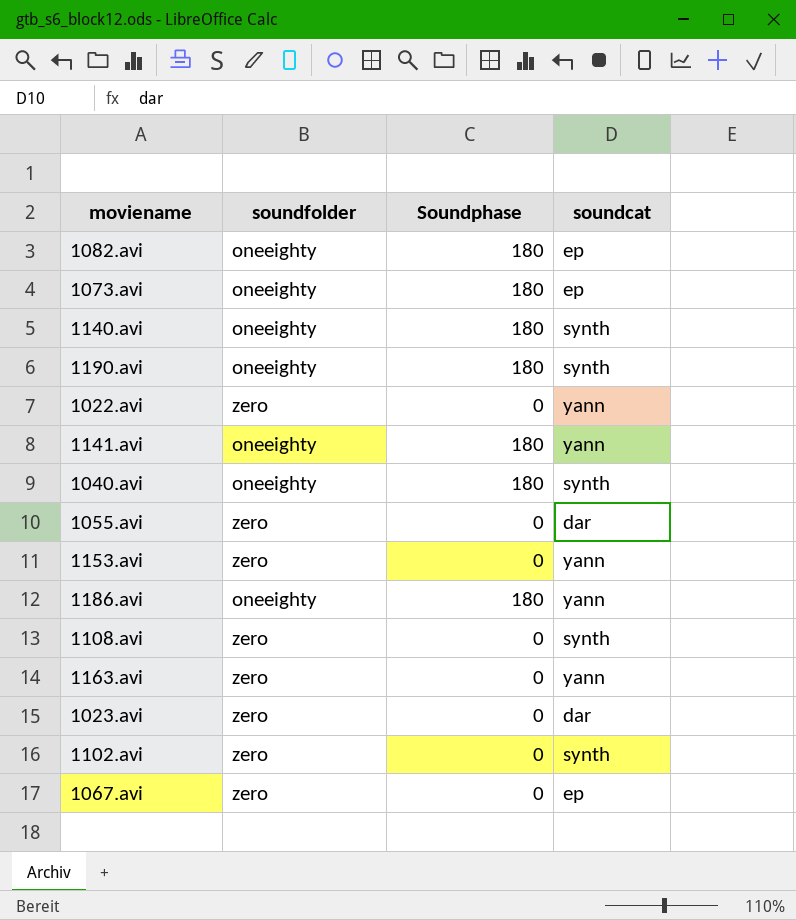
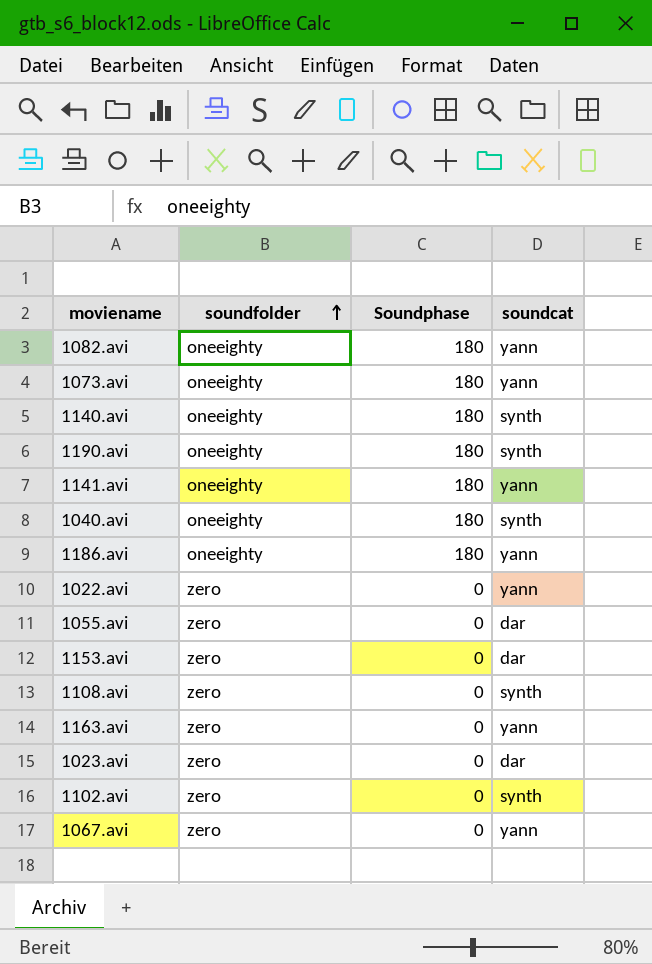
row order: none -> soundfolder ascending
1082.avi | soundcat: ep -> yann
1073.avi | soundcat: ep -> yann
1153.avi | soundcat: yann -> dar
1067.avi | soundcat: ep -> yann

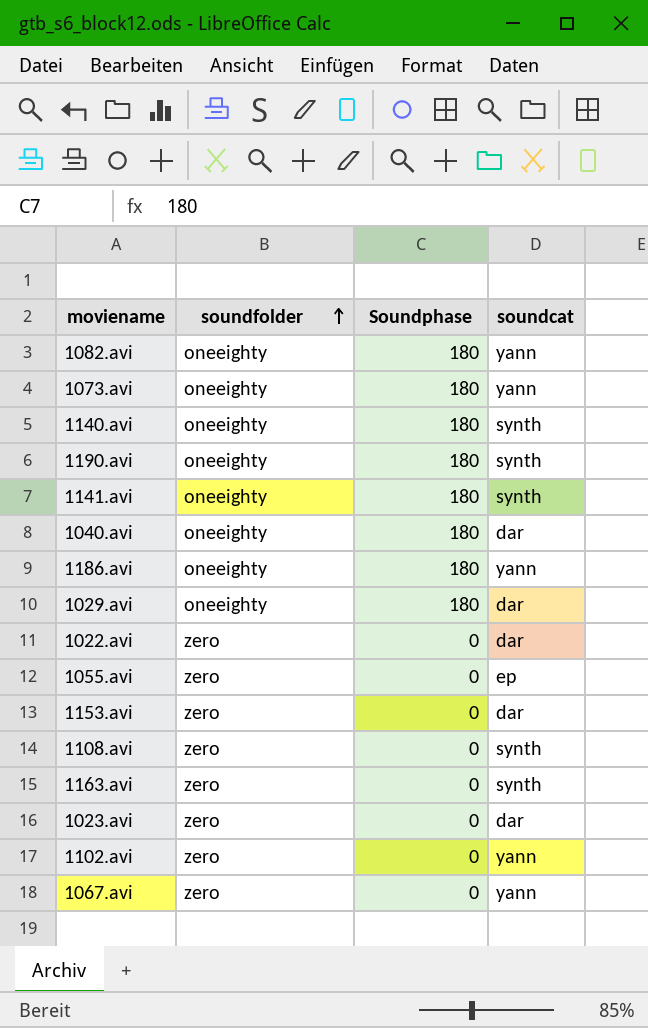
1141.avi | soundcat: yann -> synth
1040.avi | soundcat: synth -> dar
row 1029.avi: none -> oneeighty | 180 | dar
1022.avi | soundcat: yann -> dar
1055.avi | soundcat: dar -> ep
1163.avi | soundcat: yann -> synth
1102.avi | soundcat: synth -> yann

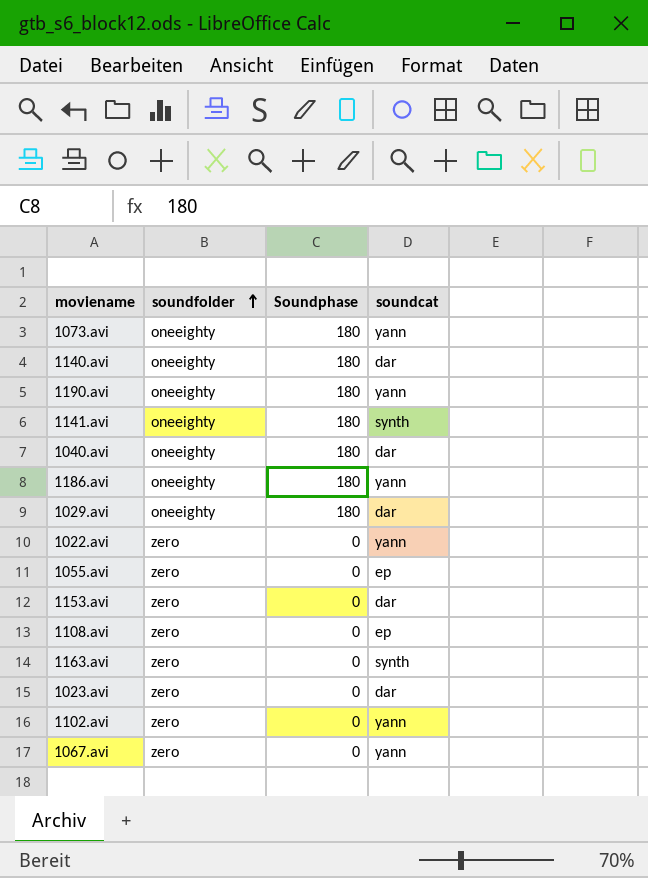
row 1082.avi: oneeighty | 180 | yann -> none
1140.avi | soundcat: synth -> dar
1190.avi | soundcat: synth -> yann
1022.avi | soundcat: dar -> yann
1108.avi | soundcat: synth -> ep

